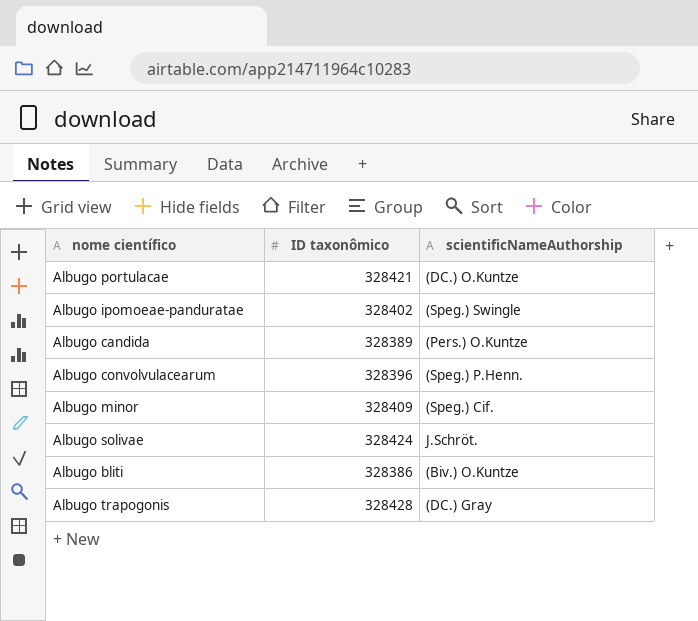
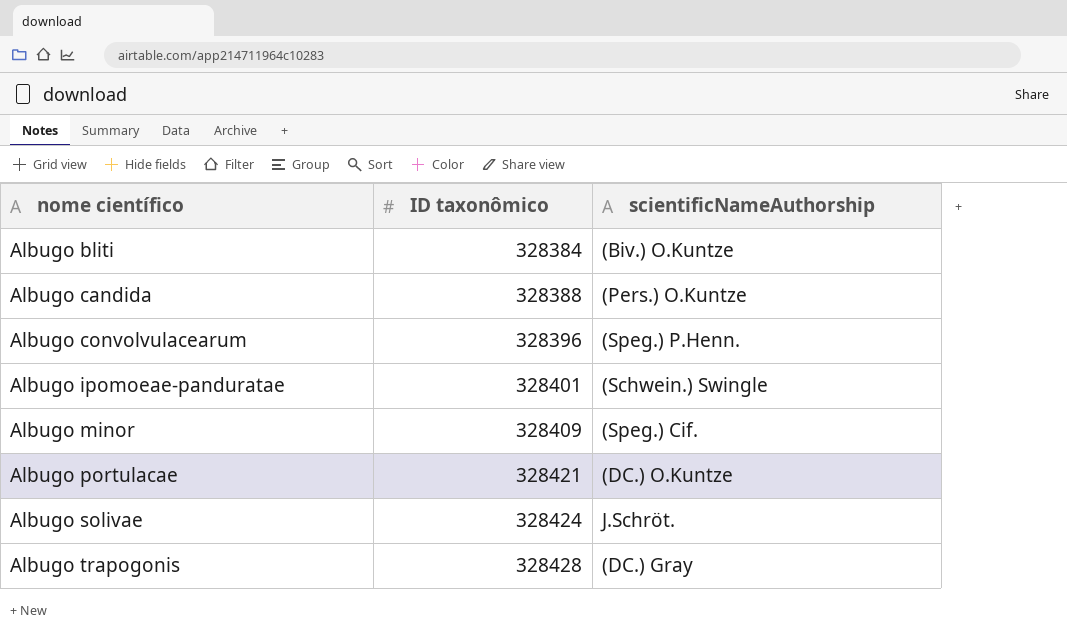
row order: none -> nome científico ascending
Albugo bliti | ID taxonômico: 328386 -> 328384
Albugo candida | ID taxonômico: 328389 -> 328388
Albugo ipomoeae-panduratae | ID taxonômico: 328402 -> 328401
Albugo ipomoeae-panduratae | scientificNameAuthorship: (Speg.) Swingle -> (Schwein.) Swingle

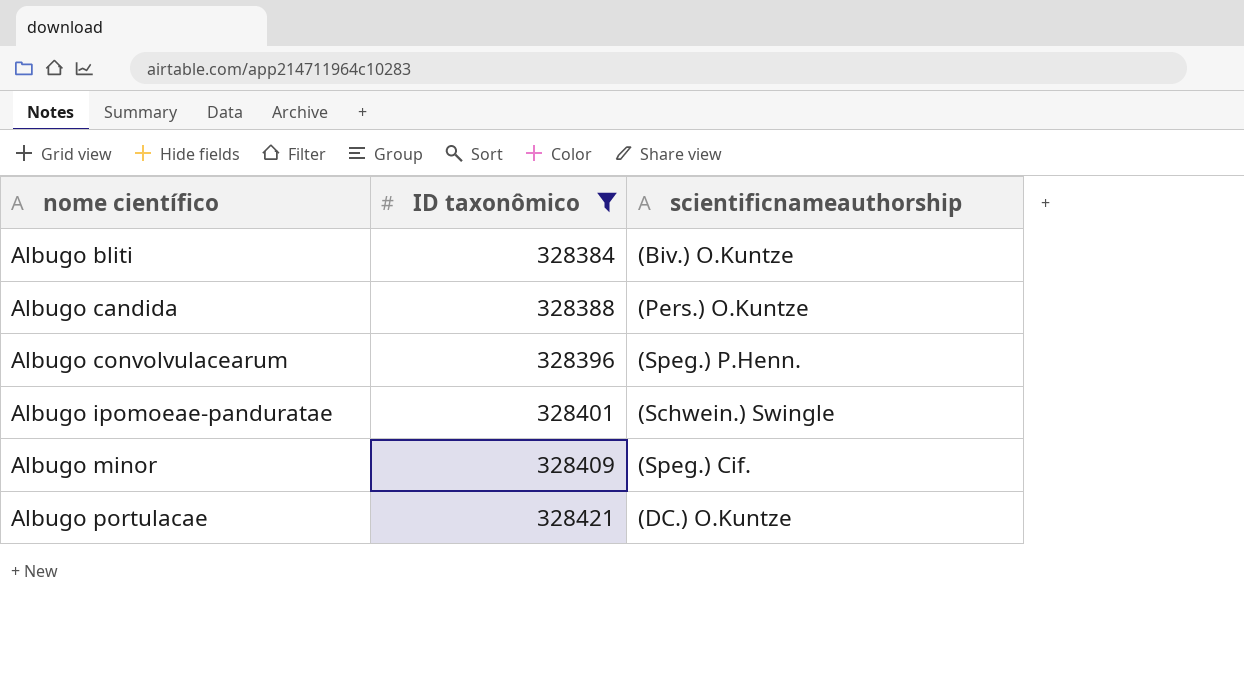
filter: none -> ID taxonômico <= 328421
column name: scientificNameAuthorship -> scientificnameauthorship

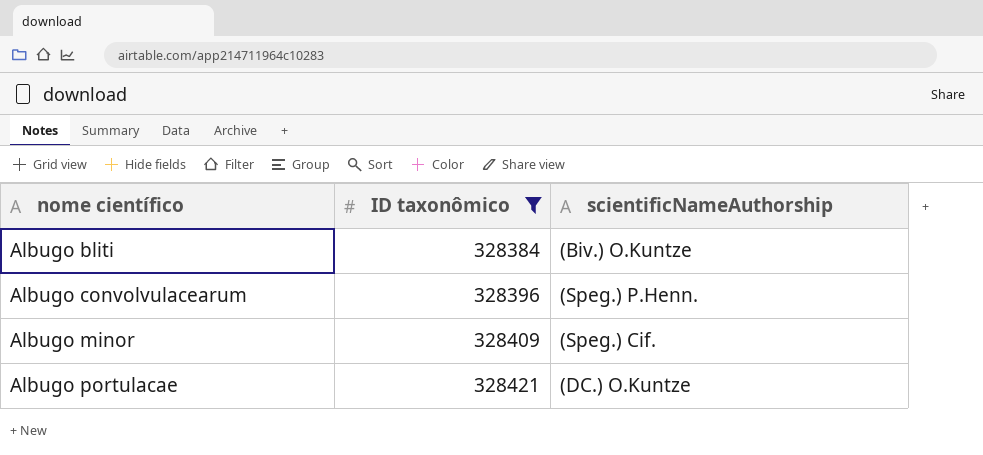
column name: scientificnameauthorship -> scientificNameAuthorship
row Albugo candida: 328388 | (Pers.) O.Kuntze -> none
row Albugo ipomoeae-panduratae: 328401 | (Schwein.) Swingle -> none

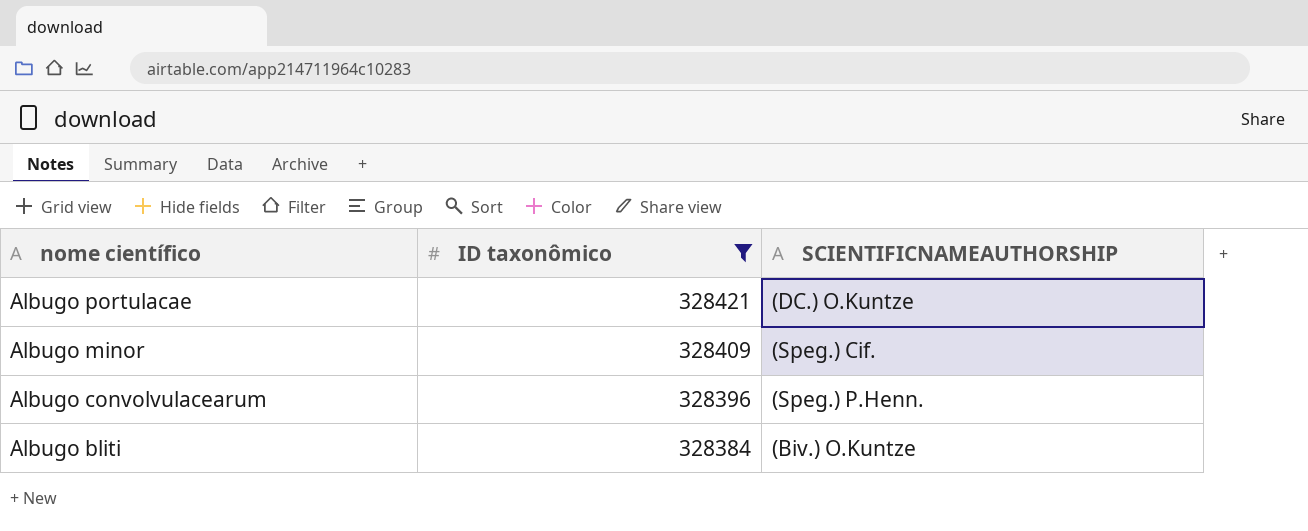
row order: nome científico ascending -> nome científico descending
column name: scientificNameAuthorship -> SCIENTIFICNAMEAUTHORSHIP

